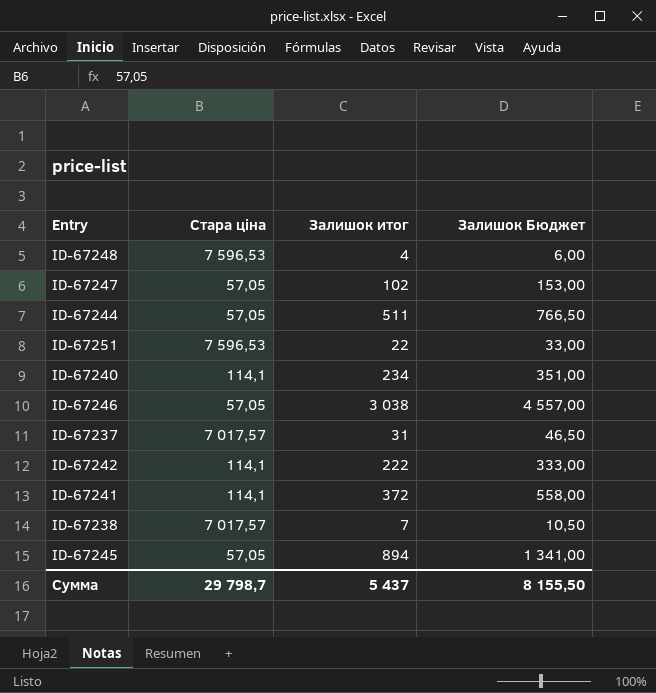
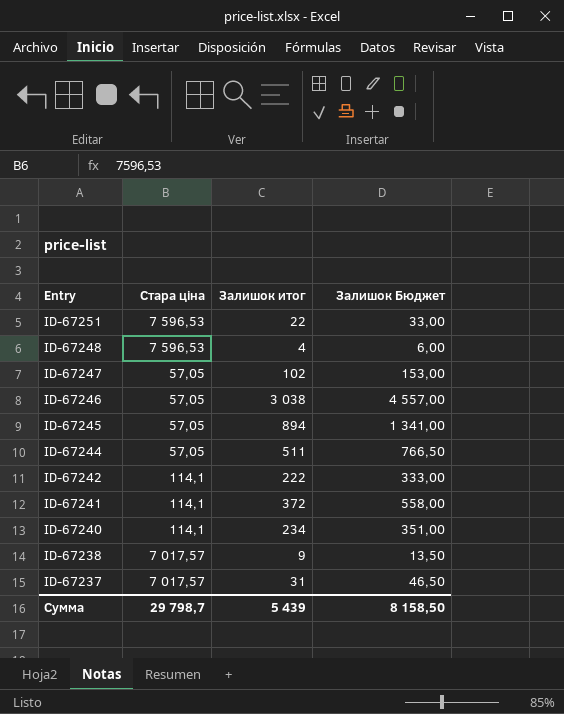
row order: none -> Entry descending
ID-67238 | Залишок итог: 7 -> 9
ID-67238 | Залишок Бюджет: 10,50 -> 13,50
Сумма | Залишок итог: 5 437 -> 5 439
Сумма | Залишок Бюджет: 8 155,50 -> 8 158,50

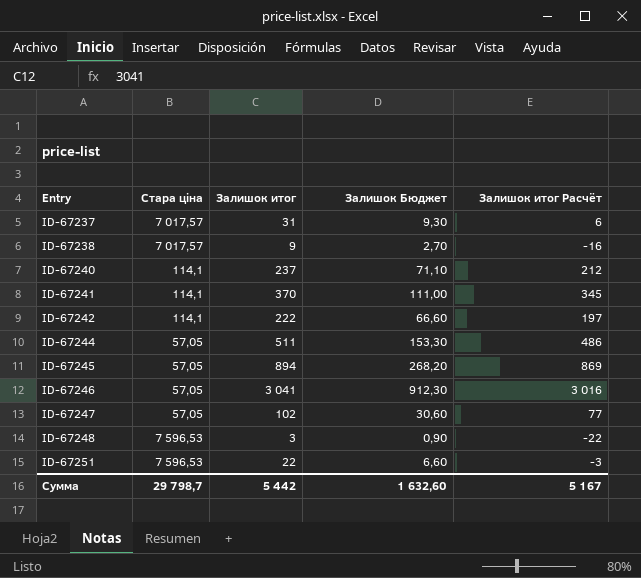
row order: Entry descending -> Entry ascending
column Залишок Бюджет | formula: [Залишок итог] * 1,5 -> [Залишок итог] * 0,3
column Залишок итог Расчёт | formula: none -> [Залишок итог] - 25
ID-67240 | Залишок итог: 234 -> 237
ID-67241 | Залишок итог: 372 -> 370
ID-67246 | Залишок итог: 3 038 -> 3 041
ID-67248 | Залишок итог: 4 -> 3
Сумма | Залишок итог: 5 439 -> 5 442
Сумма | Залишок Бюджет: 8 158,50 -> 1 632,60

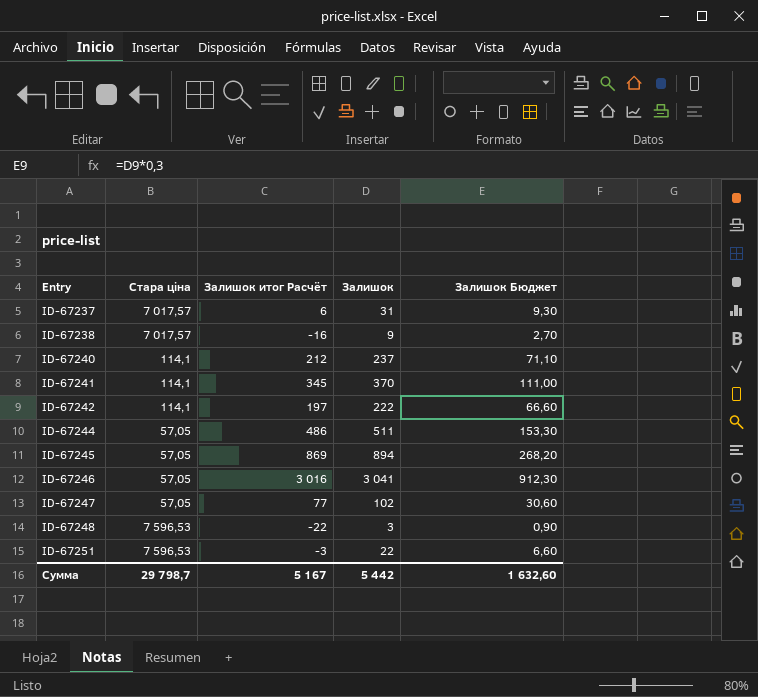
column Залишок итог Расчёт | position: 5 -> 3
column name: Залишок итог -> Залишок

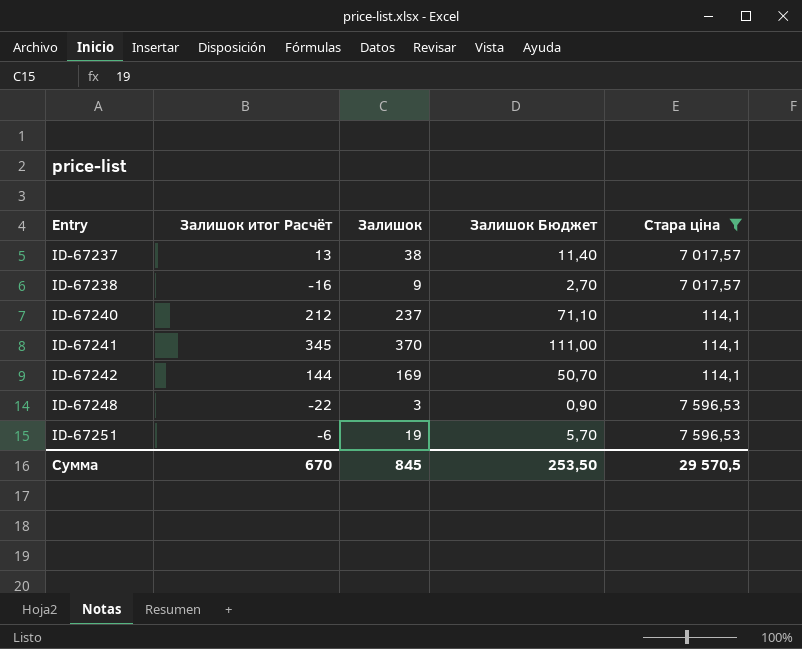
filter: none -> Стара ціна != 57,05
column Стара ціна | position: 2 -> 5
ID-67237 | Залишок итог Расчёт: 6 -> 13
ID-67237 | Залишок: 31 -> 38
ID-67237 | Залишок Бюджет: 9,30 -> 11,40
ID-67242 | Залишок итог Расчёт: 197 -> 144
ID-67242 | Залишок: 222 -> 169
ID-67242 | Залишок Бюджет: 66,60 -> 50,70
ID-67251 | Залишок итог Расчёт: -3 -> -6
ID-67251 | Залишок: 22 -> 19
ID-67251 | Залишок Бюджет: 6,60 -> 5,70
Сумма | Залишок итог Расчёт: 5 167 -> 670
Сумма | Залишок: 5 442 -> 845
Сумма | Залишок Бюджет: 1 632,60 -> 253,50
Сумма | Стара ціна: 29 798,7 -> 29 570,5

